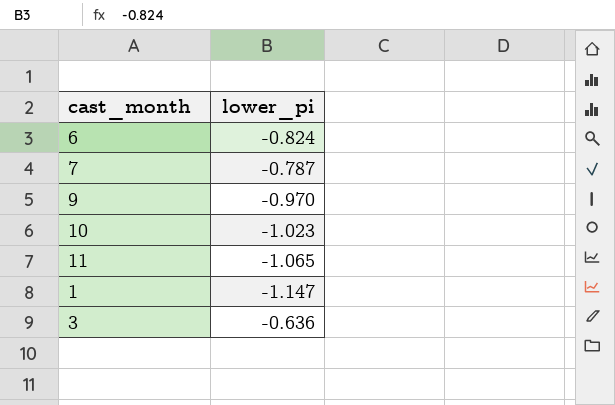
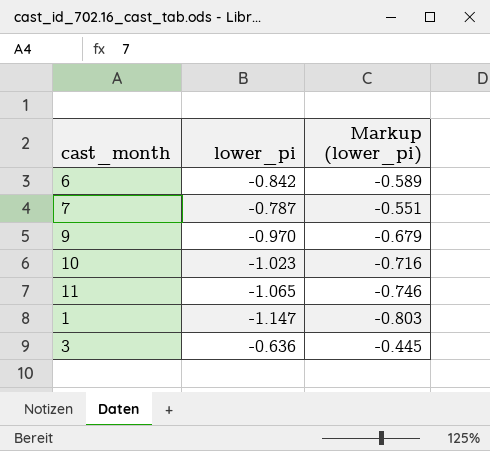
column Markup (lower_pi) | formula: none -> [lower_pi] * 0.7
6 | lower_pi: -0.824 -> -0.842

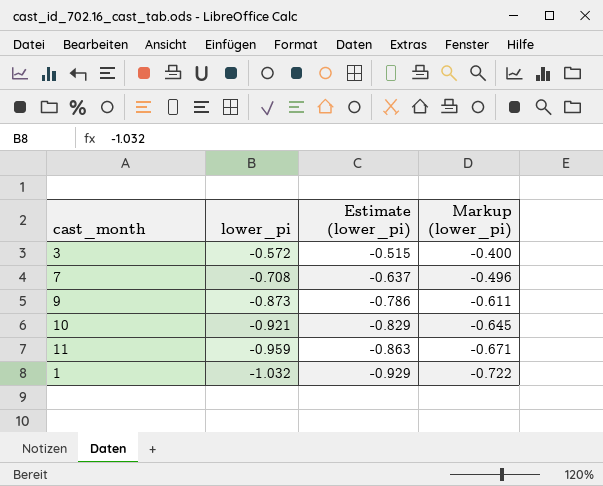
row order: none -> lower_pi descending
column Estimate (lower_pi) | formula: none -> [lower_pi] * 0.9
row 6: -0.842 | -0.589 -> none
3 | lower_pi: -0.636 -> -0.572
3 | Markup (lower_pi): -0.445 -> -0.400
7 | lower_pi: -0.787 -> -0.708
7 | Markup (lower_pi): -0.551 -> -0.496
9 | lower_pi: -0.970 -> -0.873
9 | Markup (lower_pi): -0.679 -> -0.611
10 | lower_pi: -1.023 -> -0.921
10 | Markup (lower_pi): -0.716 -> -0.645
11 | lower_pi: -1.065 -> -0.959
11 | Markup (lower_pi): -0.746 -> -0.671
1 | lower_pi: -1.147 -> -1.032
1 | Markup (lower_pi): -0.803 -> -0.722

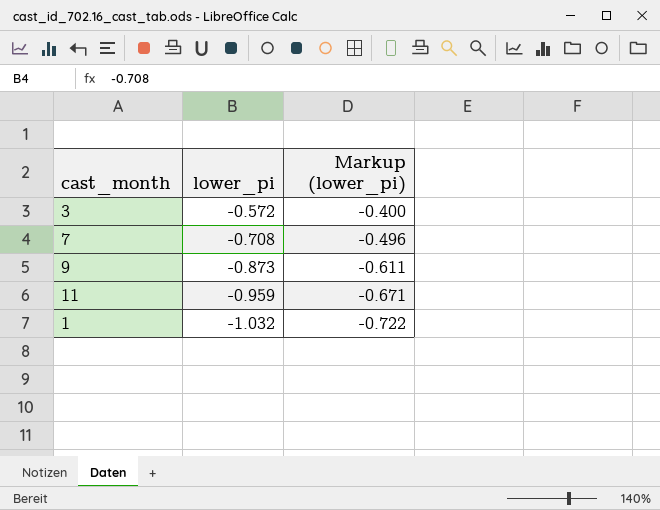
column Estimate (lower_pi) | formula: [lower_pi] * 0.9 -> none
row 10: -0.921 | -0.829 | -0.645 -> none

